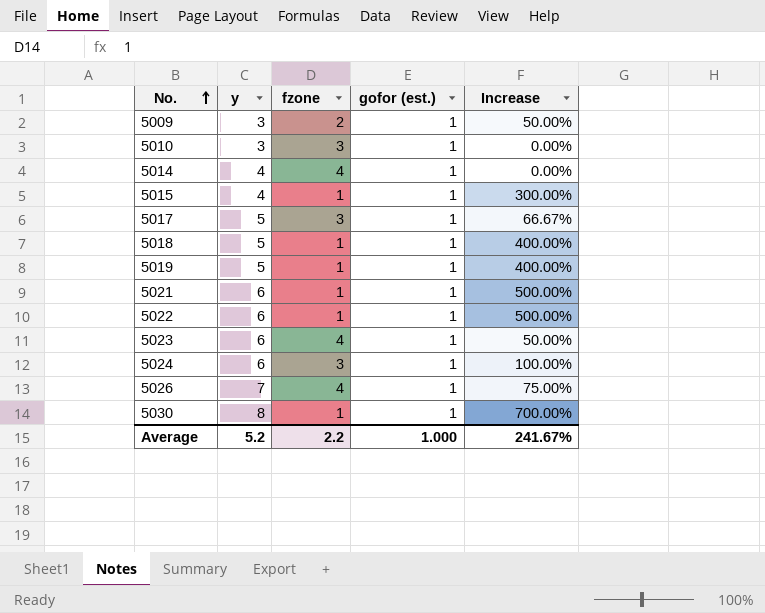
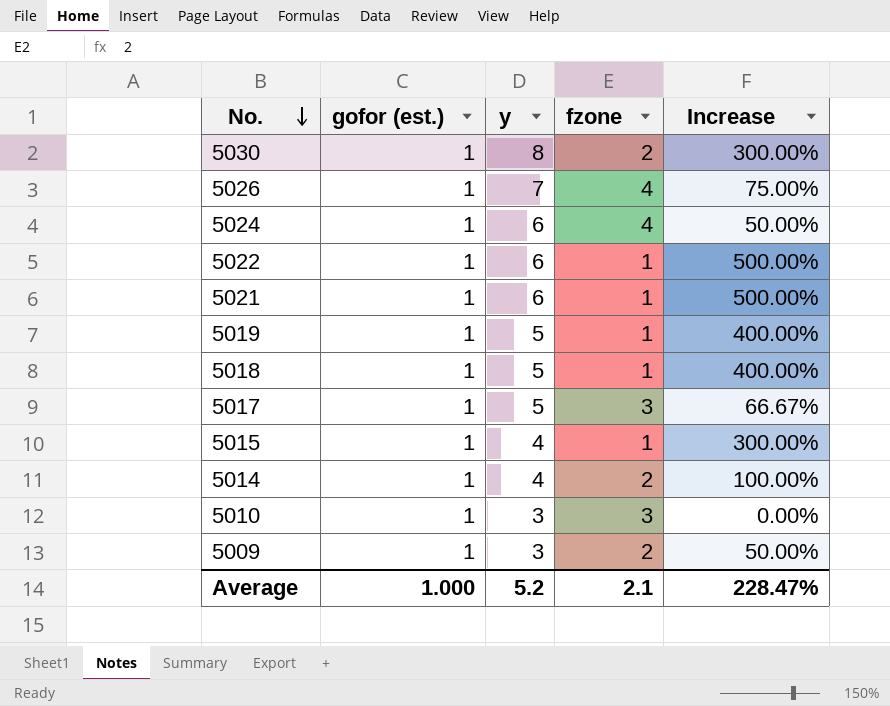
row order: No. ascending -> No. descending
column gofor (est.) | position: 4 -> 2
row 5023: 6 | 4 | 1 | 50.00% -> none
5030 | fzone: 1 -> 2
5030 | Increase: 700.00% -> 300.00%
5024 | fzone: 3 -> 4
5024 | Increase: 100.00% -> 50.00%
5014 | fzone: 4 -> 2
5014 | Increase: 0.00% -> 100.00%
Average | fzone: 2.2 -> 2.1
Average | Increase: 241.67% -> 228.47%

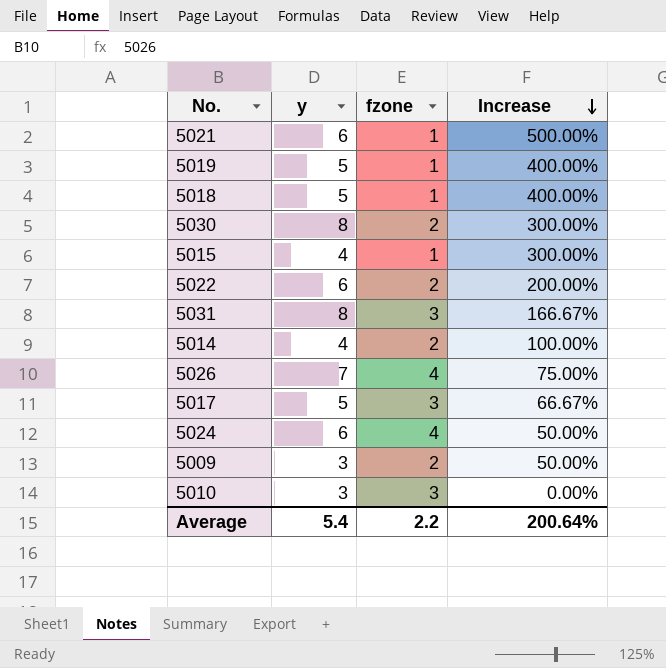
row order: No. descending -> Increase descending
column gofor (est.) | position: 2 -> none
5022 | fzone: 1 -> 2
5022 | Increase: 500.00% -> 200.00%
row 5031: none -> 8 | 3 | 166.67%
Average | y: 5.2 -> 5.4
Average | fzone: 2.1 -> 2.2
Average | Increase: 228.47% -> 200.64%

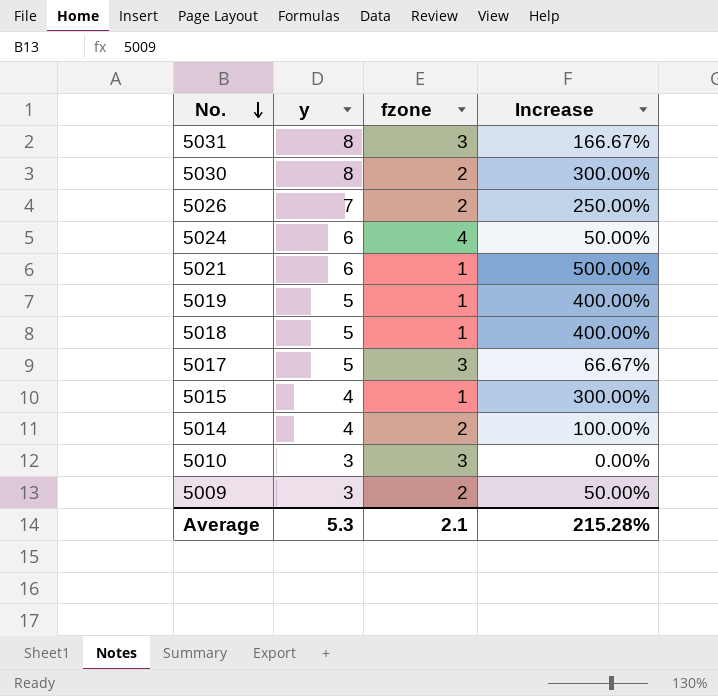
row order: Increase descending -> No. descending
row 5022: 6 | 2 | 200.00% -> none
5026 | fzone: 4 -> 2
5026 | Increase: 75.00% -> 250.00%
Average | y: 5.4 -> 5.3
Average | fzone: 2.2 -> 2.1
Average | Increase: 200.64% -> 215.28%

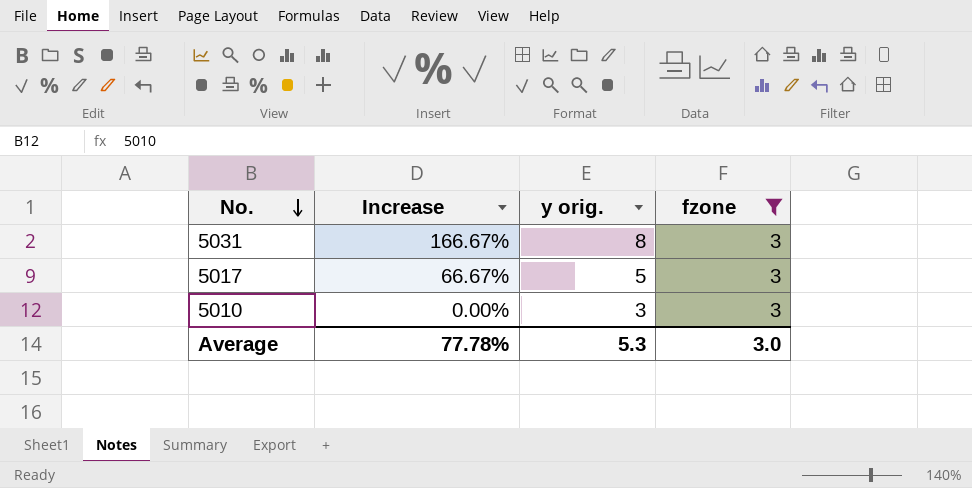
filter: none -> fzone = 3
column Increase | position: 4 -> 2
column name: y -> y orig.
Average | Increase: 215.28% -> 77.78%
Average | fzone: 2.1 -> 3.0

